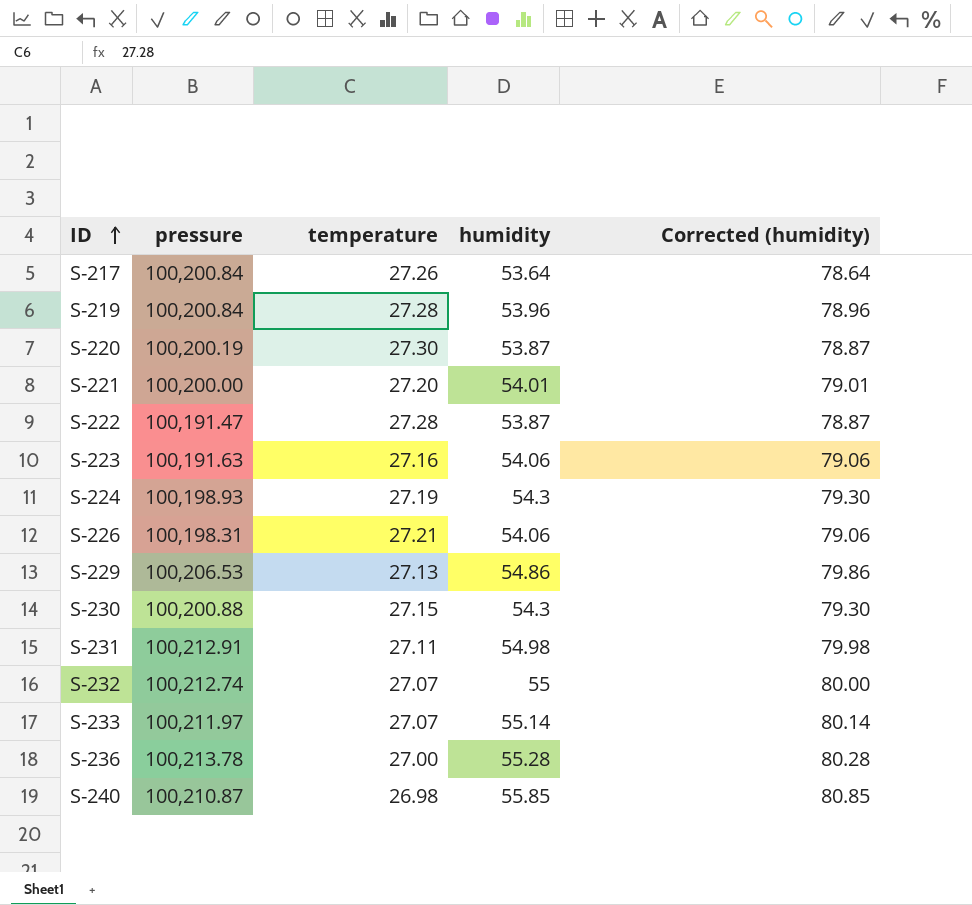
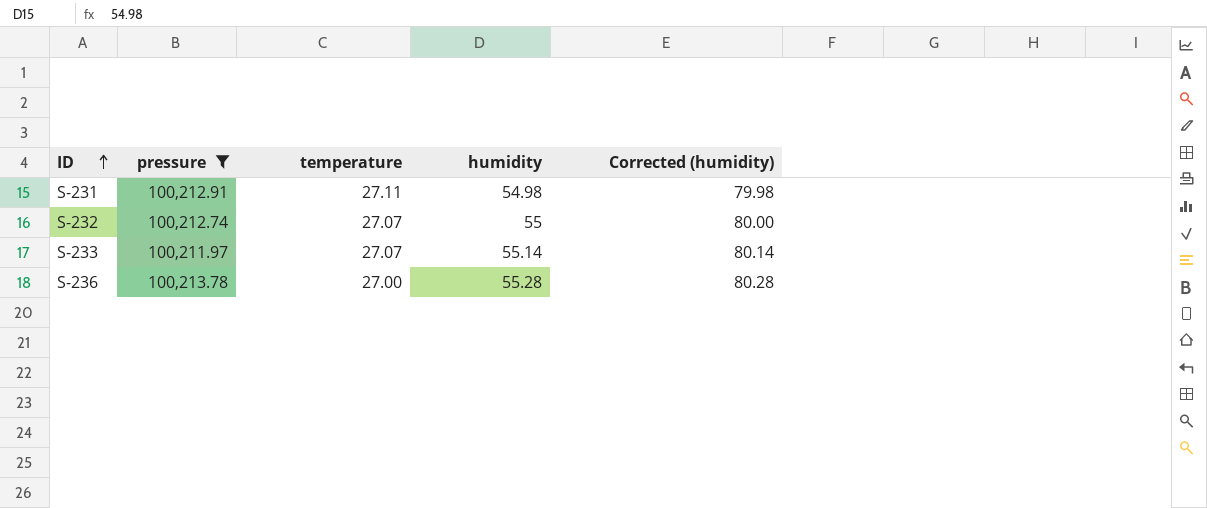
filter: none -> pressure >= 100,211.97

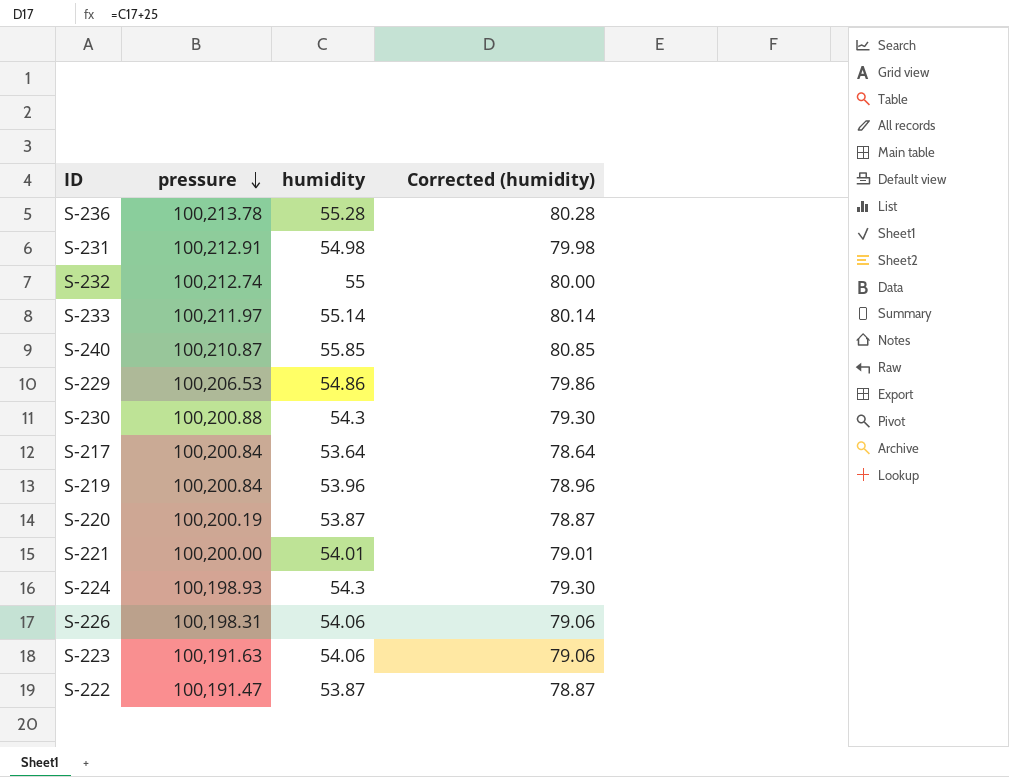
filter: pressure >= 100,211.97 -> none
row order: ID ascending -> pressure descending
column temperature | position: 3 -> none

